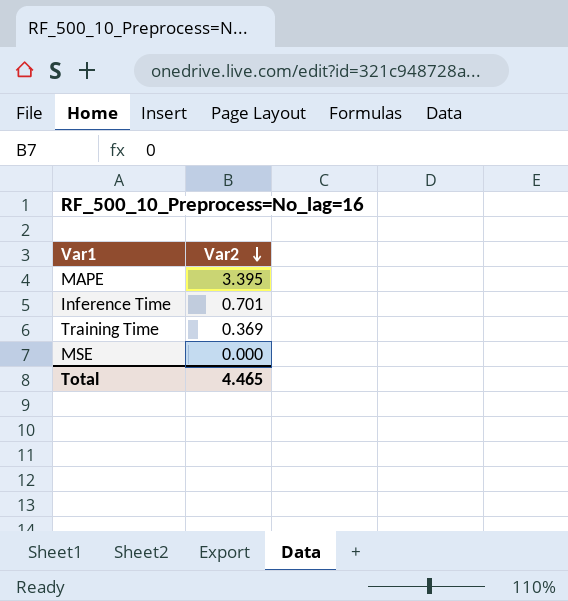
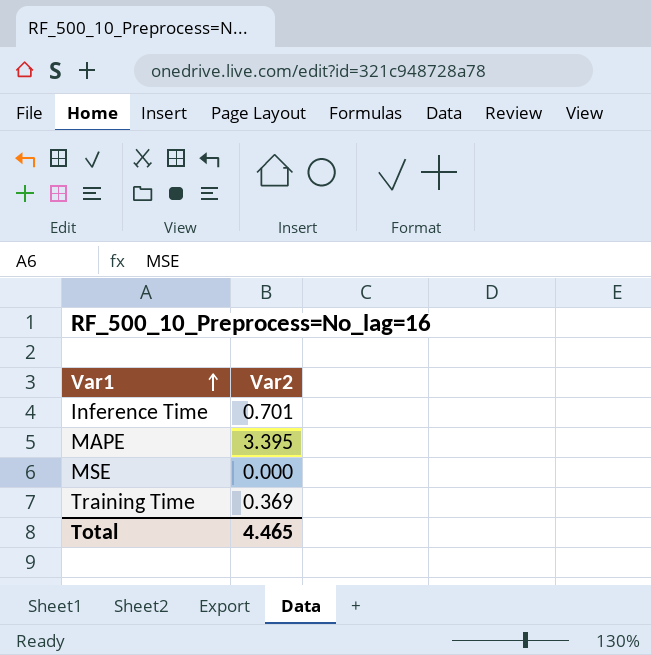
row order: Var2 descending -> Var1 ascending

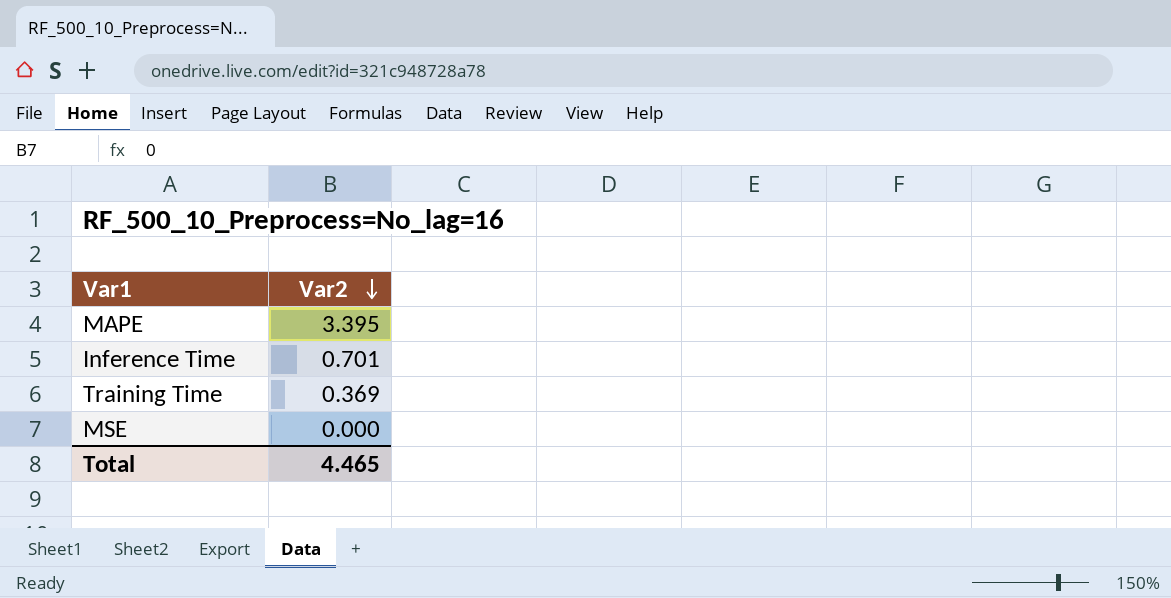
row order: Var1 ascending -> Var2 descending

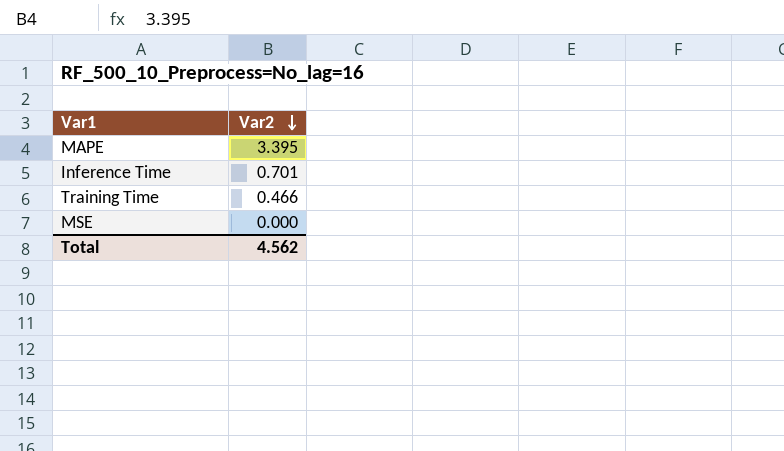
Training Time | Var2: 0.369 -> 0.466
Total | Var2: 4.465 -> 4.562

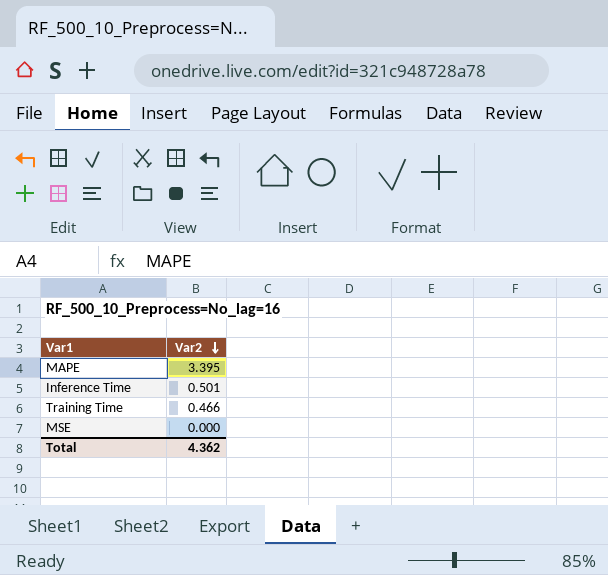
Inference Time | Var2: 0.701 -> 0.501
Total | Var2: 4.562 -> 4.362

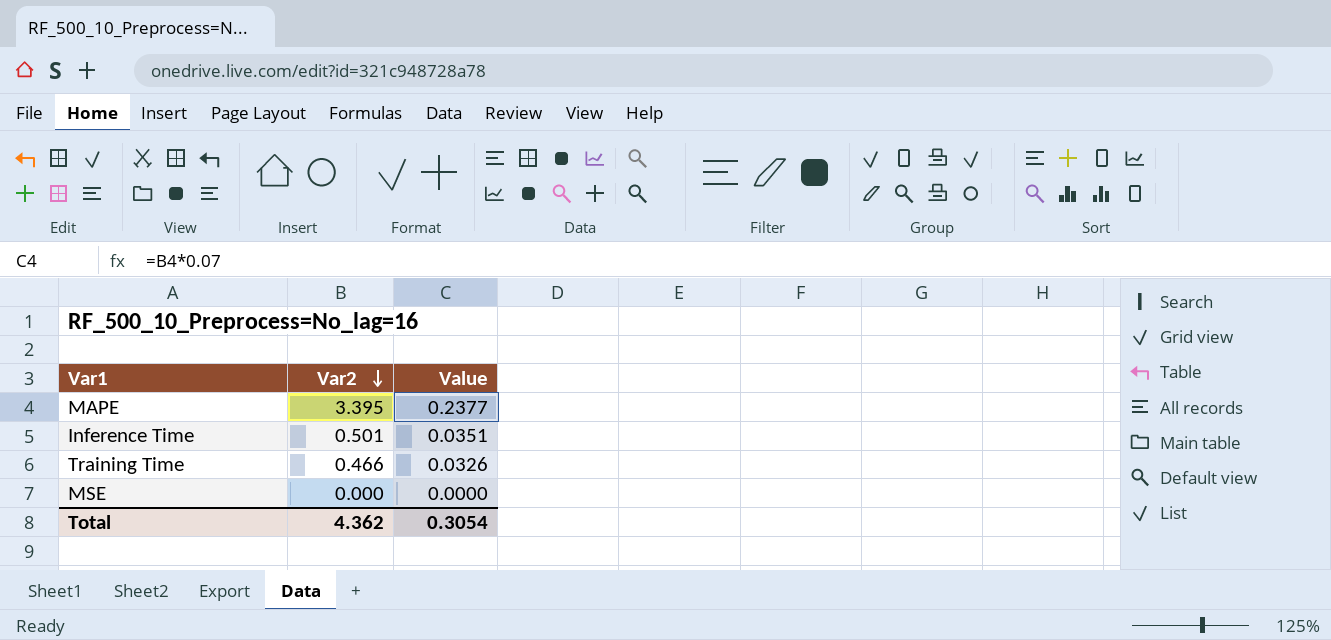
column Value | formula: none -> [Var2] * 0.07

